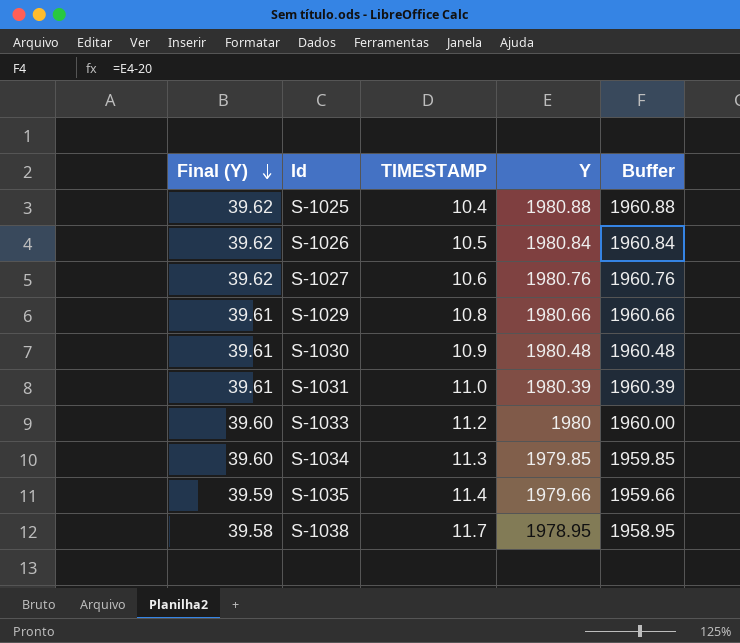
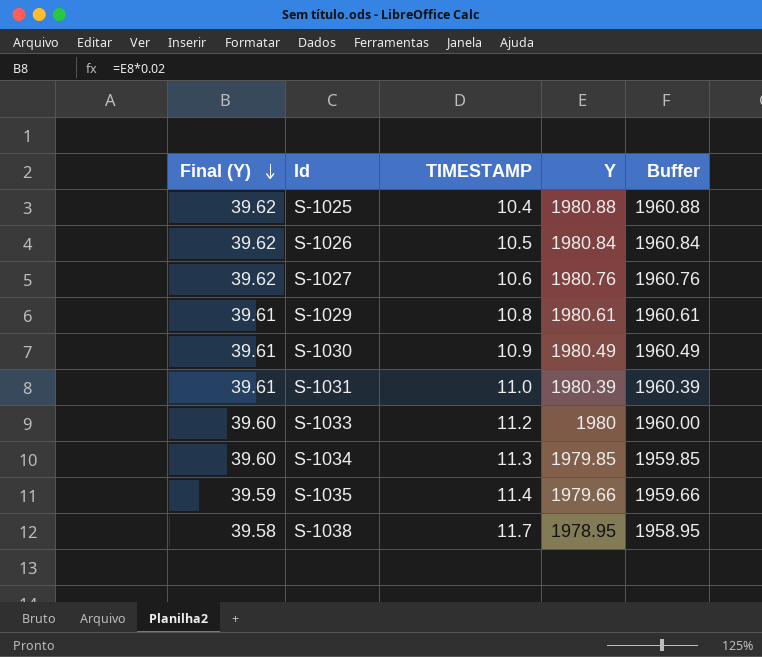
S-1029 | Y: 1980.66 -> 1980.61
S-1029 | Buffer: 1960.66 -> 1960.61
S-1030 | Y: 1980.48 -> 1980.49
S-1030 | Buffer: 1960.48 -> 1960.49

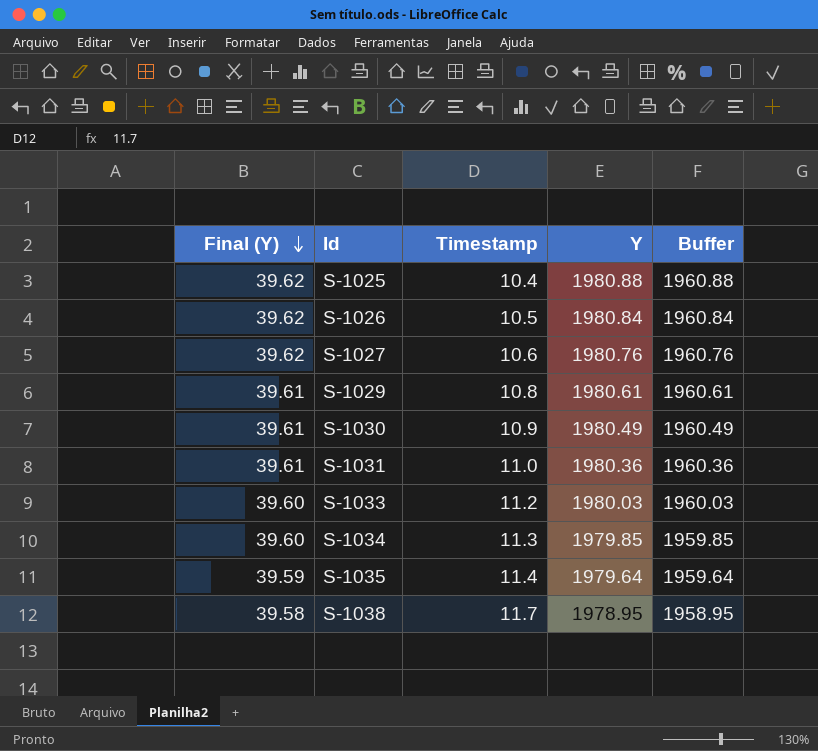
column name: TIMESTAMP -> Timestamp
S-1031 | Y: 1980.39 -> 1980.36
S-1031 | Buffer: 1960.39 -> 1960.36
S-1033 | Y: 1980 -> 1980.03
S-1033 | Buffer: 1960.00 -> 1960.03
S-1035 | Y: 1979.66 -> 1979.64
S-1035 | Buffer: 1959.66 -> 1959.64

